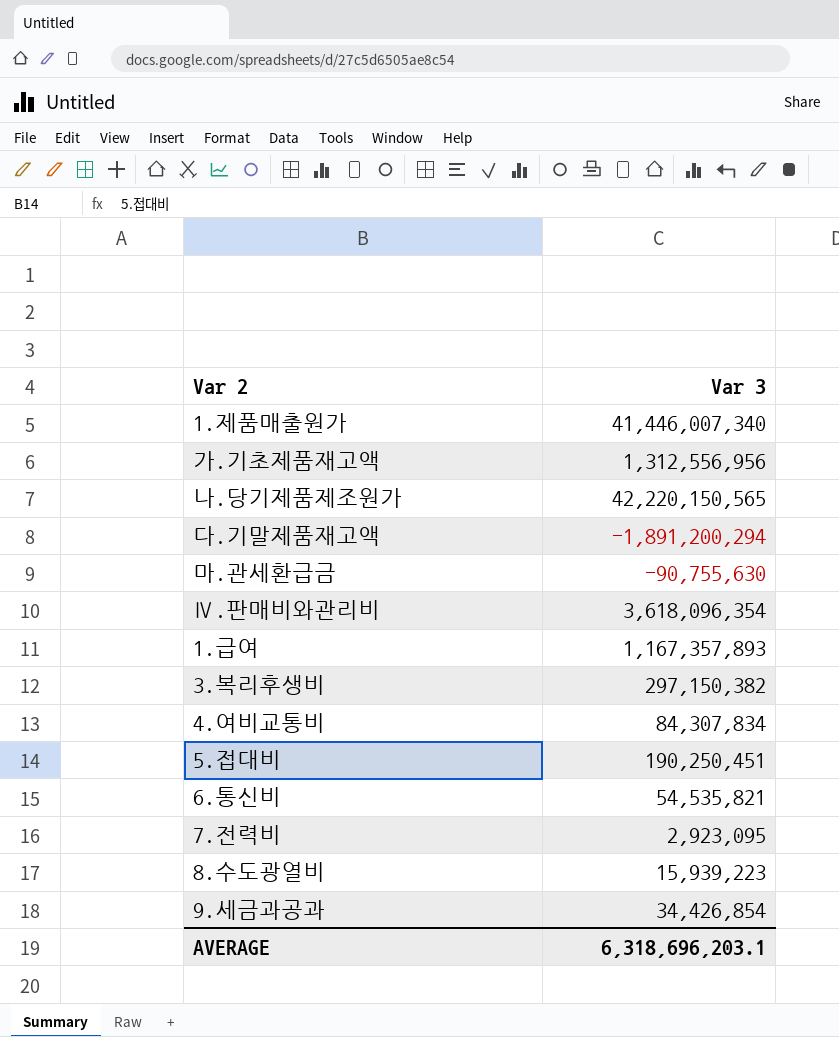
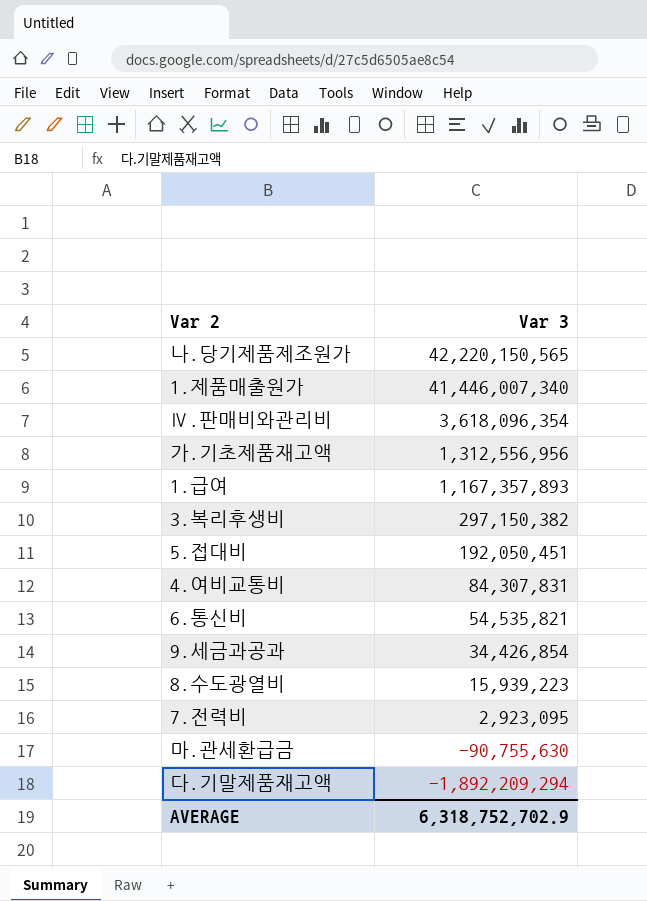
row order: none -> Var 3 descending
5.접대비 | Var 3: 190,250,451 -> 192,050,451
4.여비교통비 | Var 3: 84,307,834 -> 84,307,831
다.기말제품재고액 | Var 3: -1,891,200,294 -> -1,892,209,294
AVERAGE | Var 3: 6,318,696,203.1 -> 6,318,752,702.9

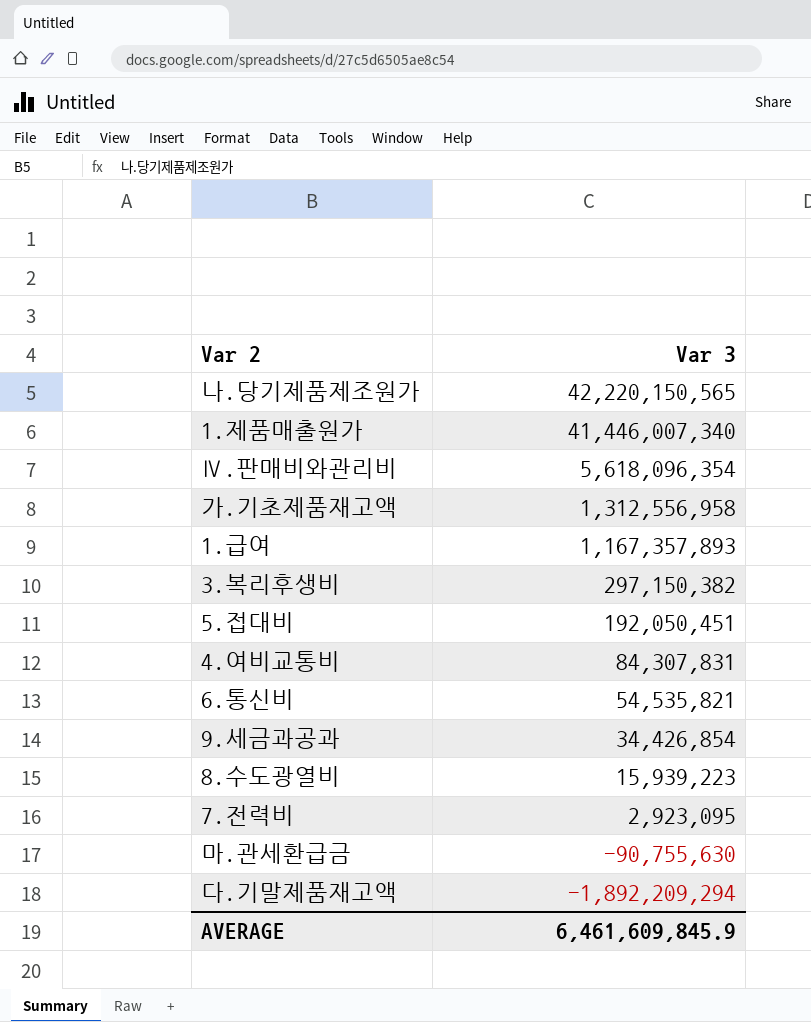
Ⅳ.판매비와관리비 | Var 3: 3,618,096,354 -> 5,618,096,354
가.기초제품재고액 | Var 3: 1,312,556,956 -> 1,312,556,958
AVERAGE | Var 3: 6,318,752,702.9 -> 6,461,609,845.9

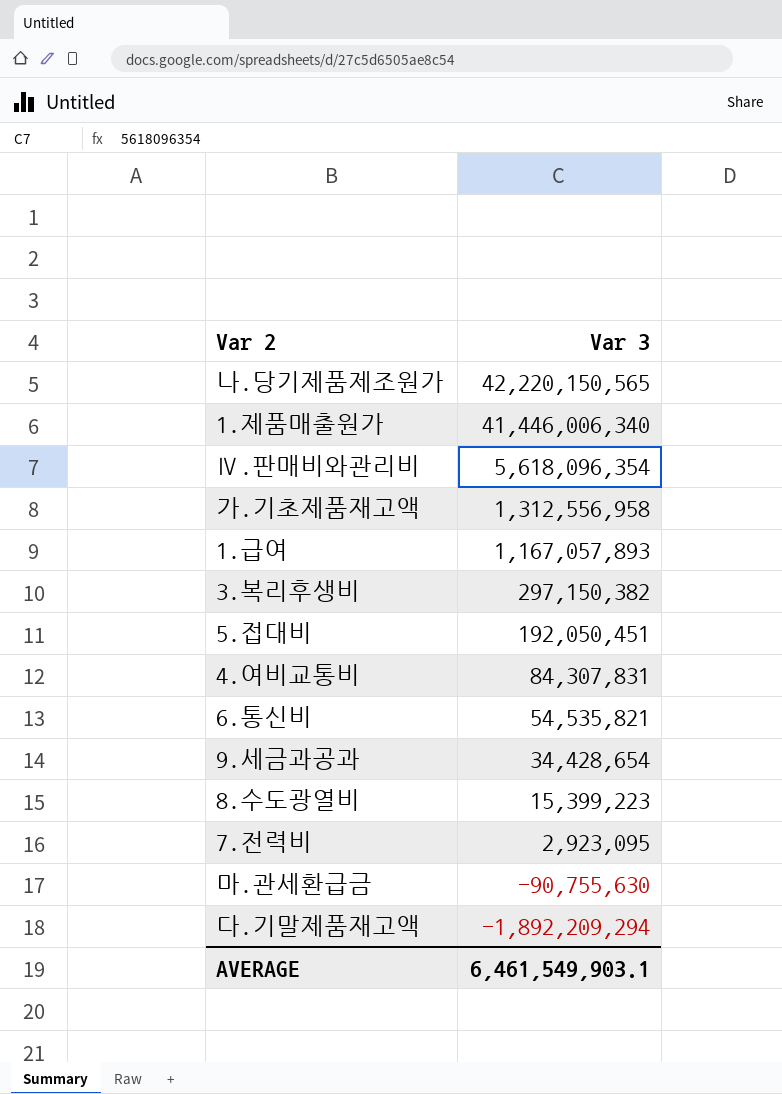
1.제품매출원가 | Var 3: 41,446,007,340 -> 41,446,006,340
1.급여 | Var 3: 1,167,357,893 -> 1,167,057,893
9.세금과공과 | Var 3: 34,426,854 -> 34,428,654
8.수도광열비 | Var 3: 15,939,223 -> 15,399,223
AVERAGE | Var 3: 6,461,609,845.9 -> 6,461,549,903.1

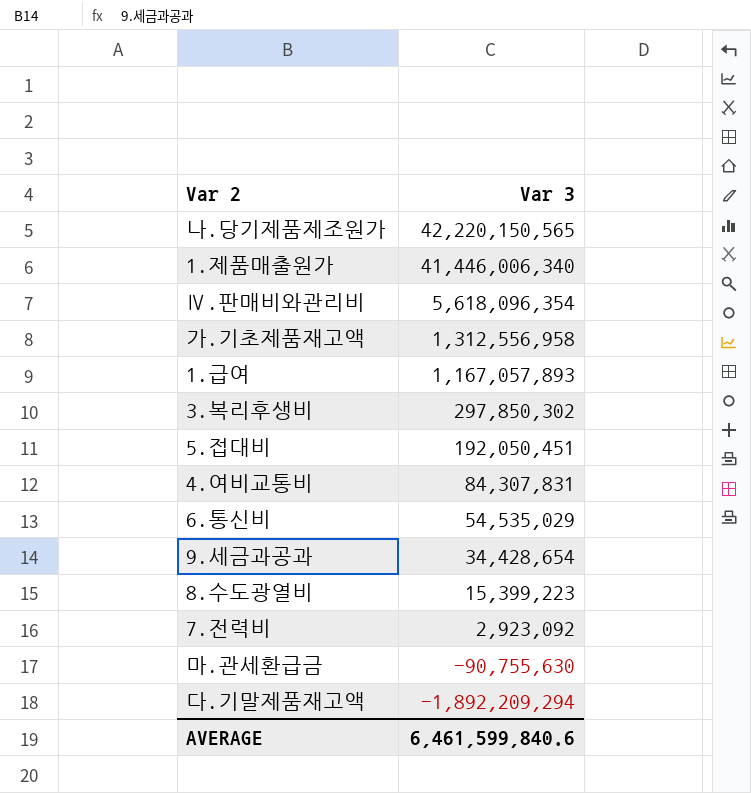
3.복리후생비 | Var 3: 297,150,382 -> 297,850,302
6.통신비 | Var 3: 54,535,821 -> 54,535,029
7.전력비 | Var 3: 2,923,095 -> 2,923,092
AVERAGE | Var 3: 6,461,549,903.1 -> 6,461,599,840.6

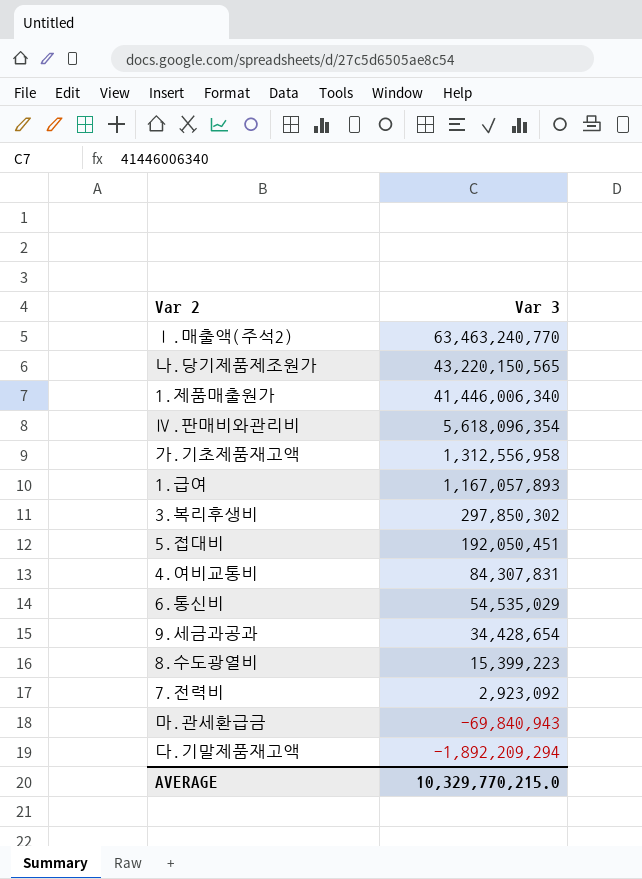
row Ⅰ.매출액(주석2): none -> 63,463,240,770
나.당기제품제조원가 | Var 3: 42,220,150,565 -> 43,220,150,565
마.관세환급금 | Var 3: -90,755,630 -> -69,840,943
AVERAGE | Var 3: 6,461,599,840.6 -> 10,329,770,215.0

